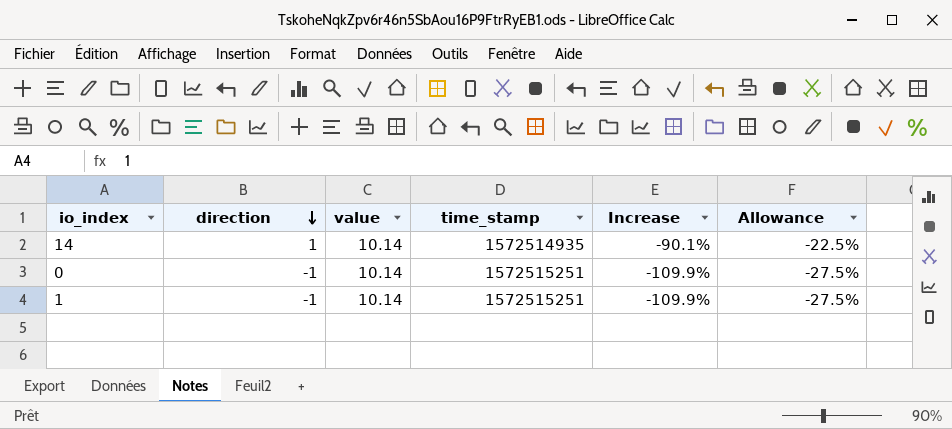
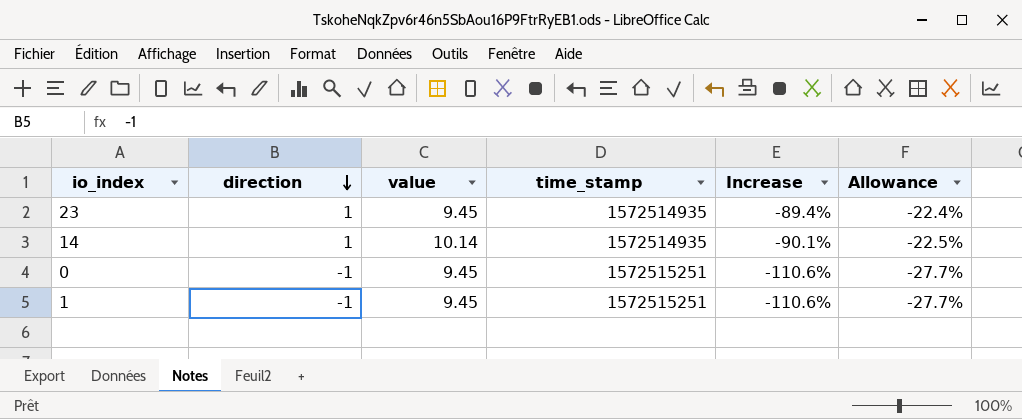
row 23: none -> 1 | 9.45 | 1572514935 | -89.4% | -22.4%
0 | value: 10.14 -> 9.45
0 | Increase: -109.9% -> -110.6%
0 | Allowance: -27.5% -> -27.7%
1 | value: 10.14 -> 9.45
1 | Increase: -109.9% -> -110.6%
1 | Allowance: -27.5% -> -27.7%

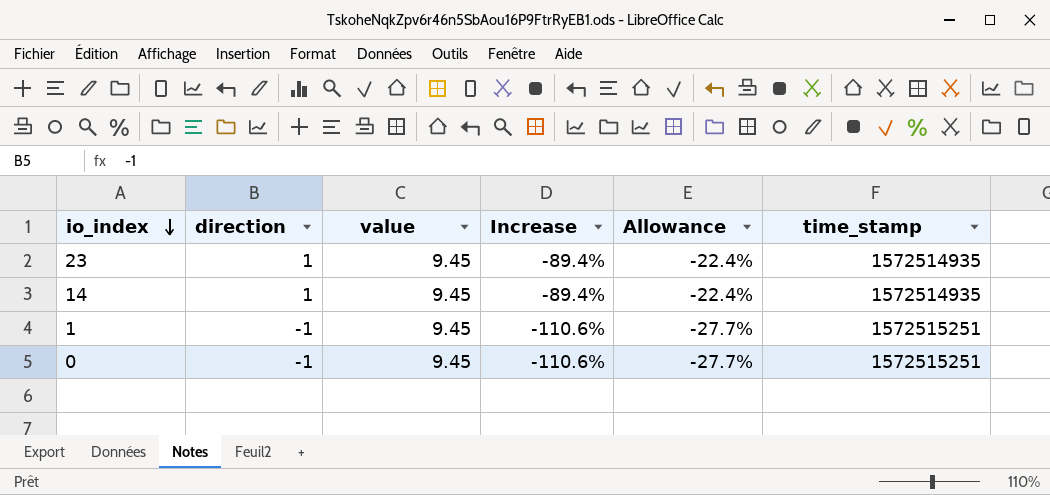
row order: direction descending -> io_index descending
column time_stamp | position: 4 -> 6
14 | value: 10.14 -> 9.45
14 | Increase: -90.1% -> -89.4%
14 | Allowance: -22.5% -> -22.4%

